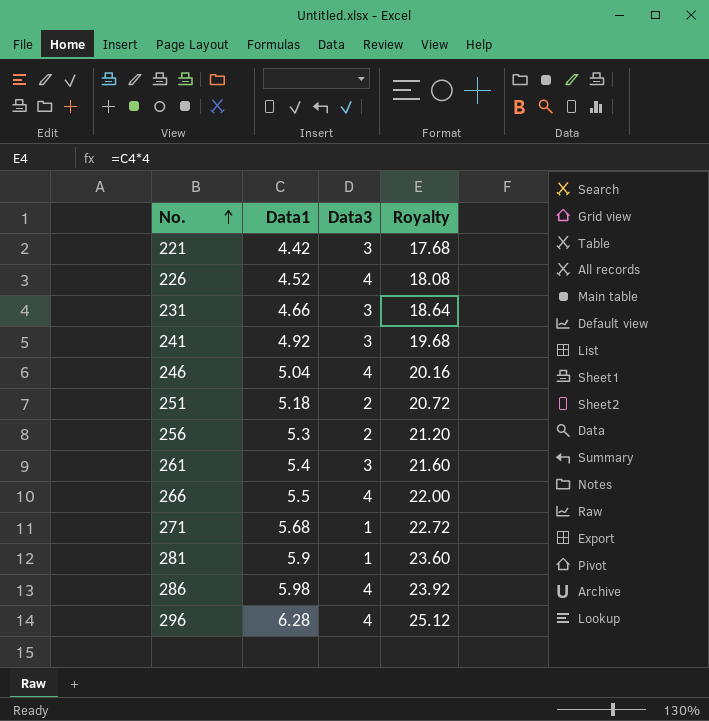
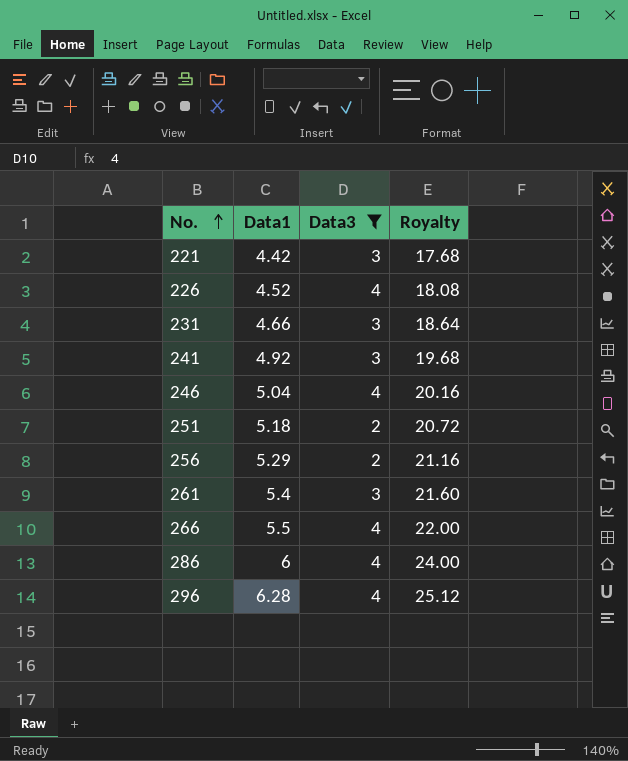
filter: none -> Data3 != 1
256 | Data1: 5.3 -> 5.29
256 | Royalty: 21.20 -> 21.16
286 | Data1: 5.98 -> 6
286 | Royalty: 23.92 -> 24.00

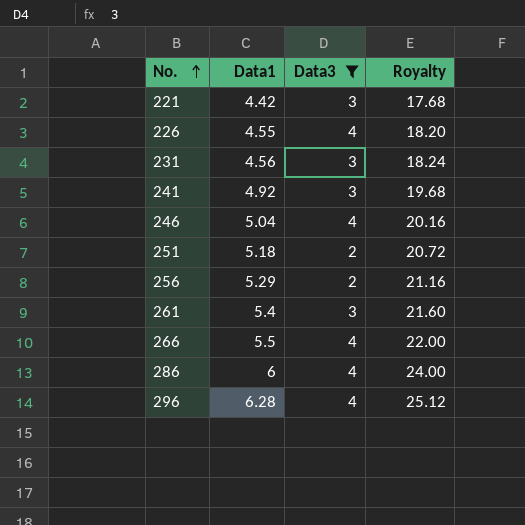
226 | Data1: 4.52 -> 4.55
226 | Royalty: 18.08 -> 18.20
231 | Data1: 4.66 -> 4.56
231 | Royalty: 18.64 -> 18.24

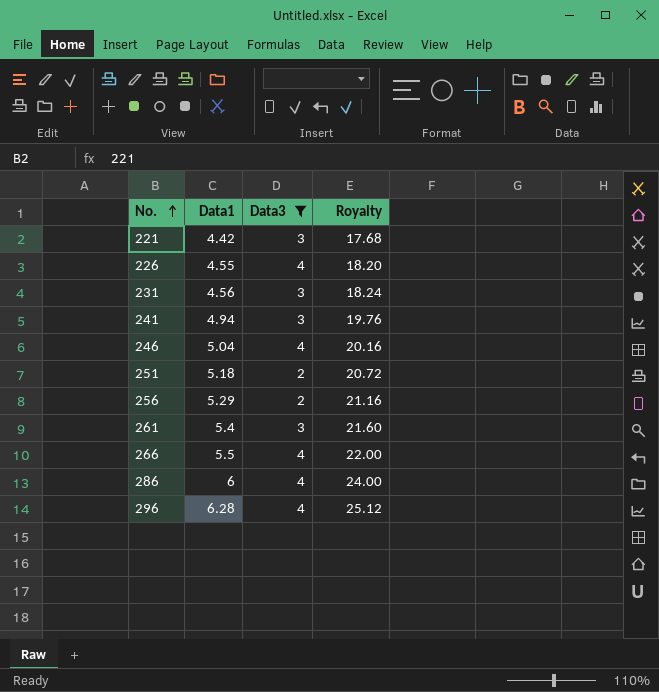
241 | Data1: 4.92 -> 4.94
241 | Royalty: 19.68 -> 19.76

